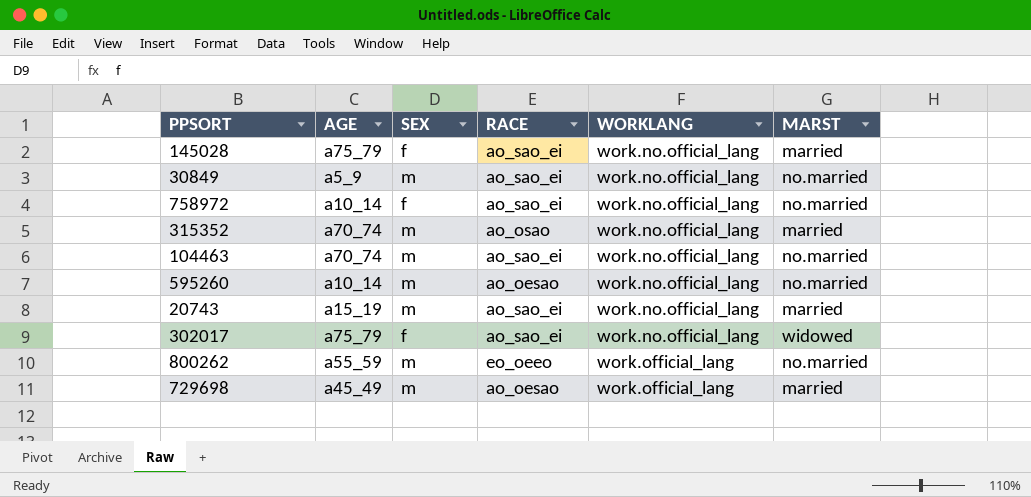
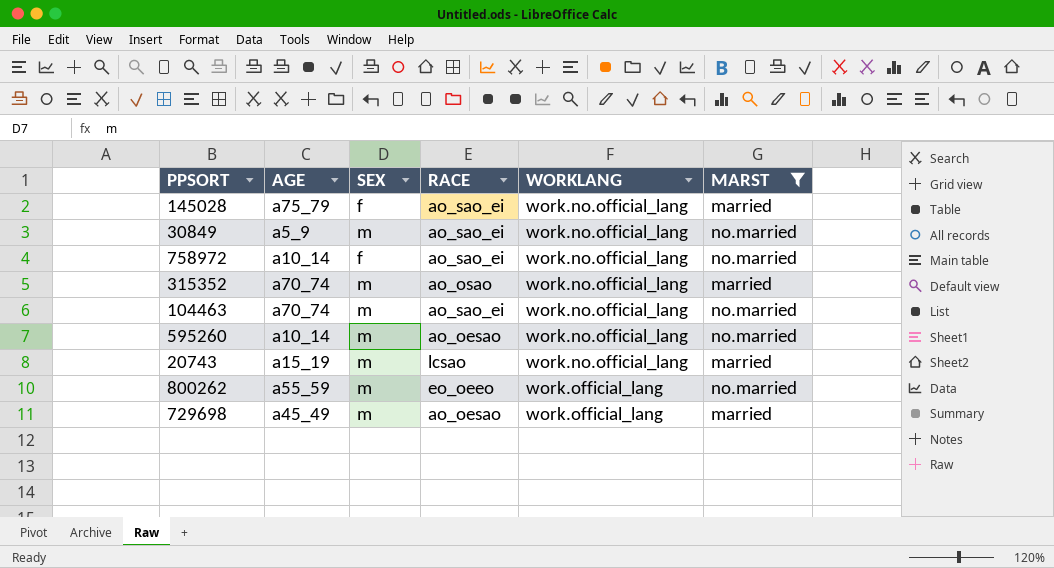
filter: none -> MARST != widowed
20743 | RACE: ao_sao_ei -> lcsao

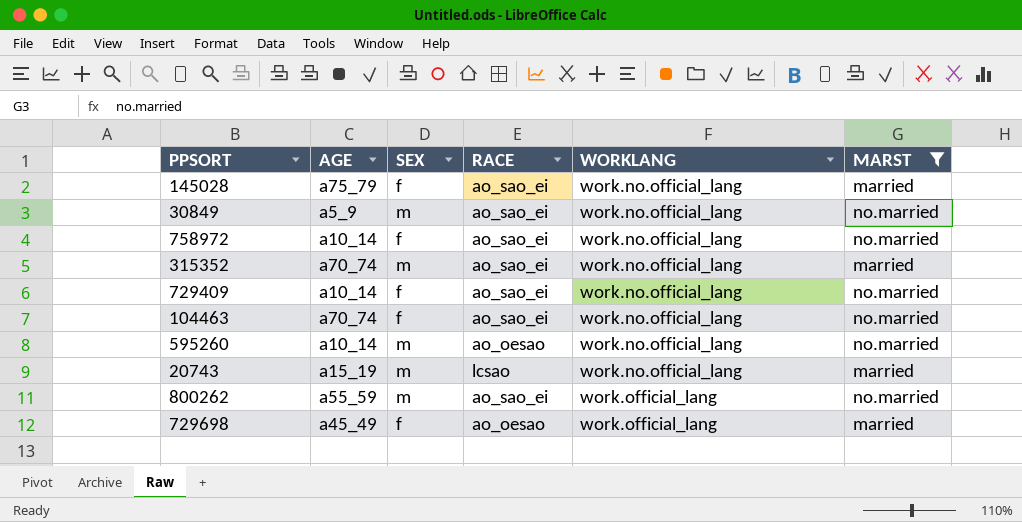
315352 | RACE: ao_osao -> ao_sao_ei
row 729409: none -> a10_14 | f | ao_sao_ei | work.no.official_lang | no.married
104463 | SEX: m -> f
800262 | RACE: eo_oeeo -> ao_sao_ei
729698 | SEX: m -> f

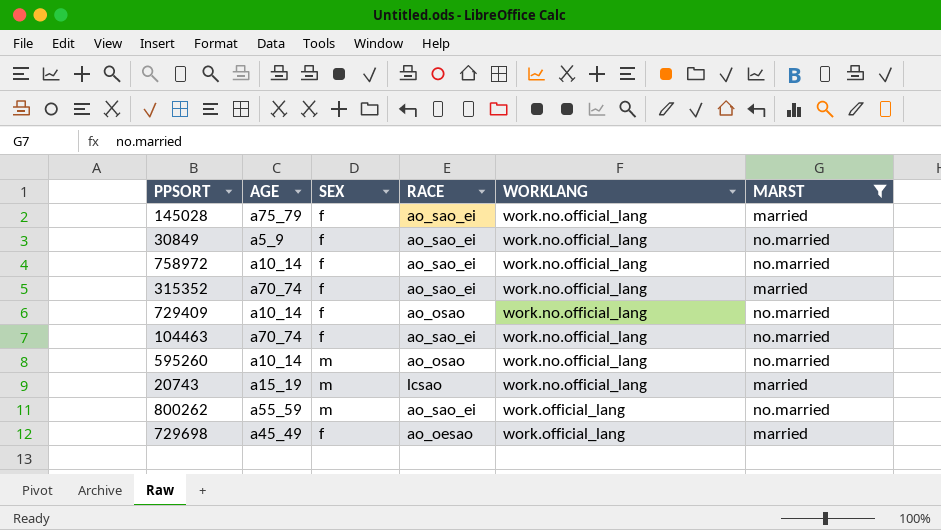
30849 | SEX: m -> f
315352 | SEX: m -> f
729409 | RACE: ao_sao_ei -> ao_osao
595260 | RACE: ao_oesao -> ao_osao

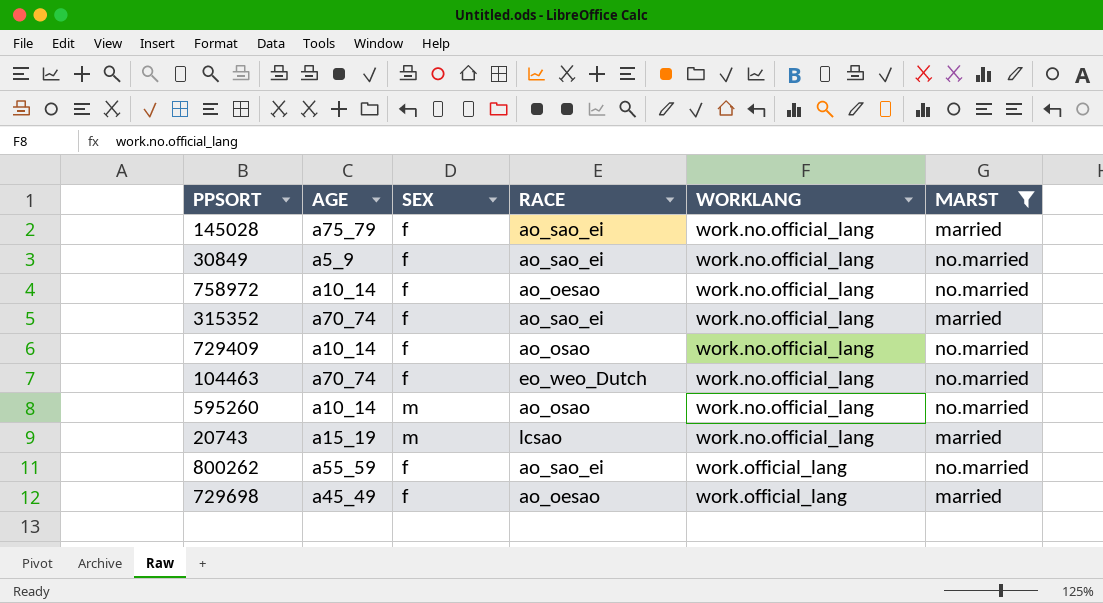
758972 | RACE: ao_sao_ei -> ao_oesao
104463 | RACE: ao_sao_ei -> eo_weo_Dutch
800262 | SEX: m -> f

